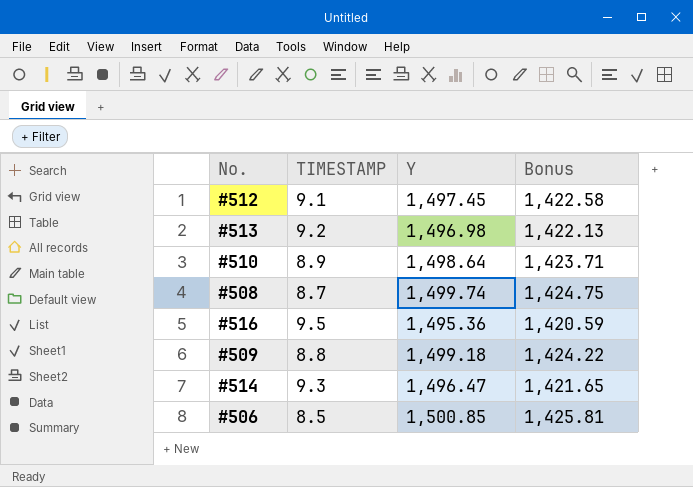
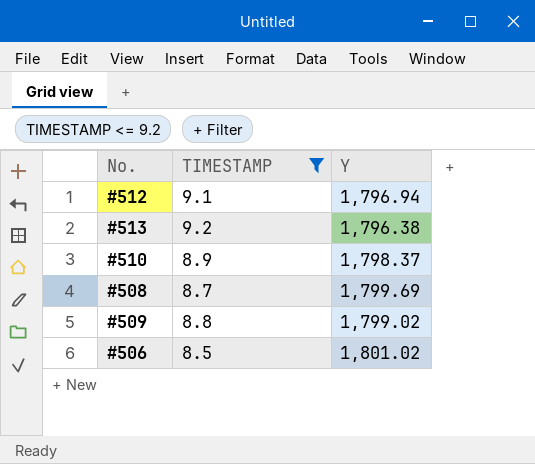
filter: none -> TIMESTAMP <= 9.2
column Bonus | formula: [Y] * 0.95 -> none
#512 | Y: 1,497.45 -> 1,796.94
#513 | Y: 1,496.98 -> 1,796.38
#510 | Y: 1,498.64 -> 1,798.37
#508 | Y: 1,499.74 -> 1,799.69
#509 | Y: 1,499.18 -> 1,799.02
#506 | Y: 1,500.85 -> 1,801.02

